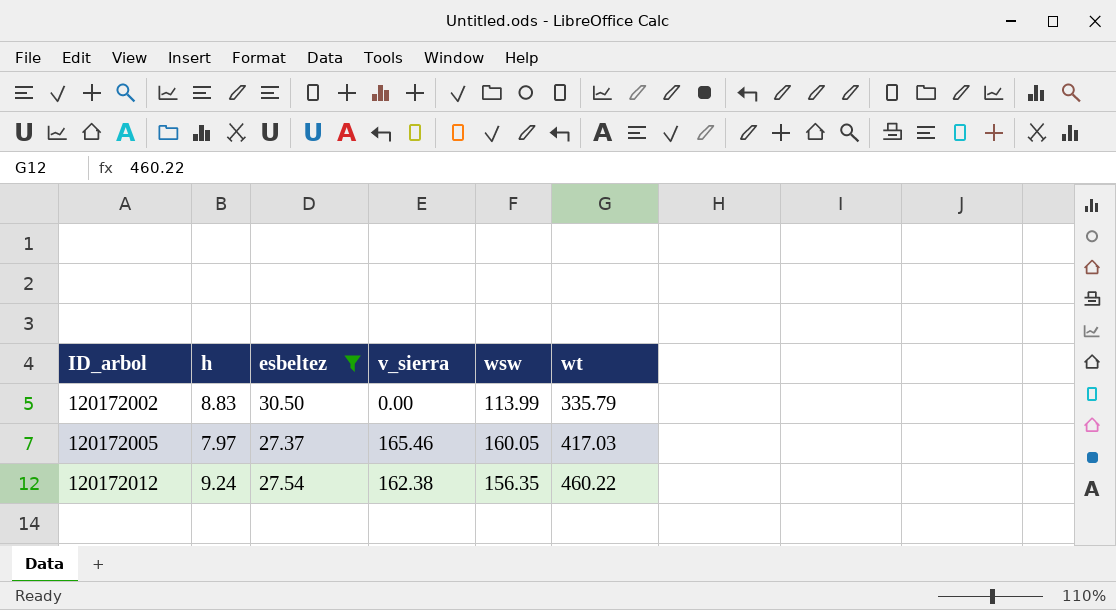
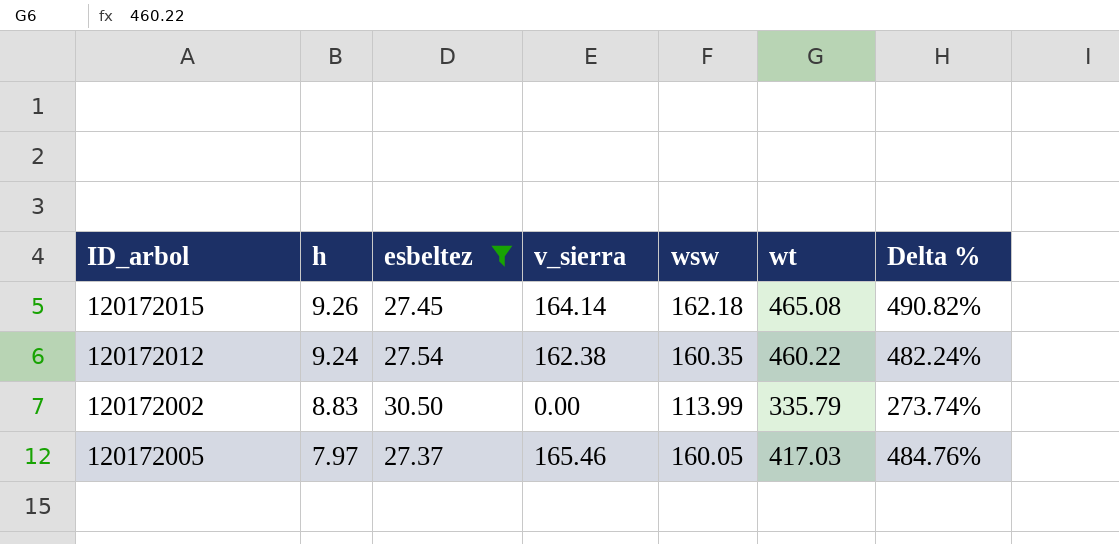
row order: ID_arbol ascending -> h descending
column Delta % | formula: none -> ([wsw] - [esbeltez]) / [esbeltez]
row 120172015: none -> 9.26 | 27.45 | 164.14 | 162.18 | 465.08 | 490.82%
120172012 | wsw: 156.35 -> 160.35

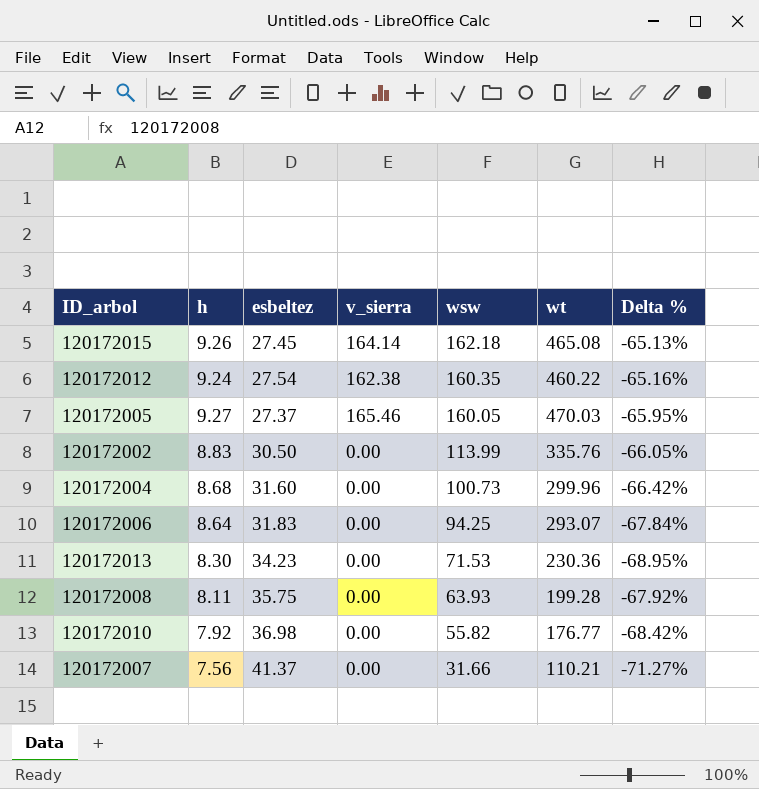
filter: esbeltez <= 30.50 -> none
row order: h descending -> wsw descending
column Delta % | formula: ([wsw] - [esbeltez]) / [esbeltez] -> ([wsw] - [wt]) / [wt]
120172005 | h: 7.97 -> 9.27
120172005 | wt: 417.03 -> 470.03
120172002 | wt: 335.79 -> 335.76

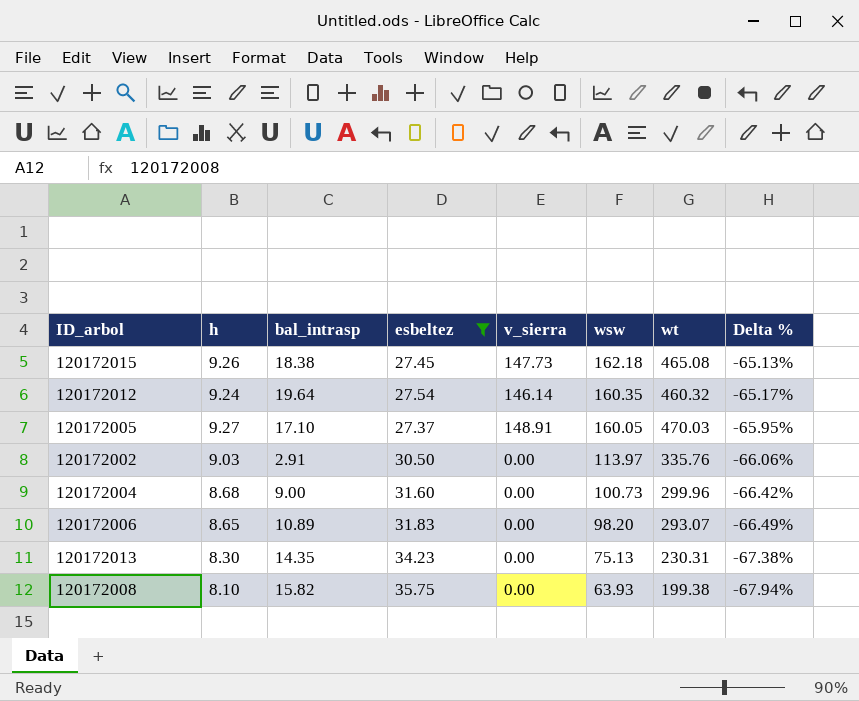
filter: none -> esbeltez <= 35.75
column bal_intrasp | position: none -> 3
120172015 | v_sierra: 164.14 -> 147.73
120172012 | v_sierra: 162.38 -> 146.14
120172012 | wt: 460.22 -> 460.32
120172012 | Delta %: -65.16% -> -65.17%
120172005 | v_sierra: 165.46 -> 148.91
120172002 | h: 8.83 -> 9.03
120172002 | wsw: 113.99 -> 113.97
120172002 | Delta %: -66.05% -> -66.06%
120172006 | h: 8.64 -> 8.65
120172006 | wsw: 94.25 -> 98.20
120172006 | Delta %: -67.84% -> -66.49%
120172013 | wsw: 71.53 -> 75.13
120172013 | wt: 230.36 -> 230.31
120172013 | Delta %: -68.95% -> -67.38%
120172008 | h: 8.11 -> 8.10
120172008 | wt: 199.28 -> 199.38
120172008 | Delta %: -67.92% -> -67.94%

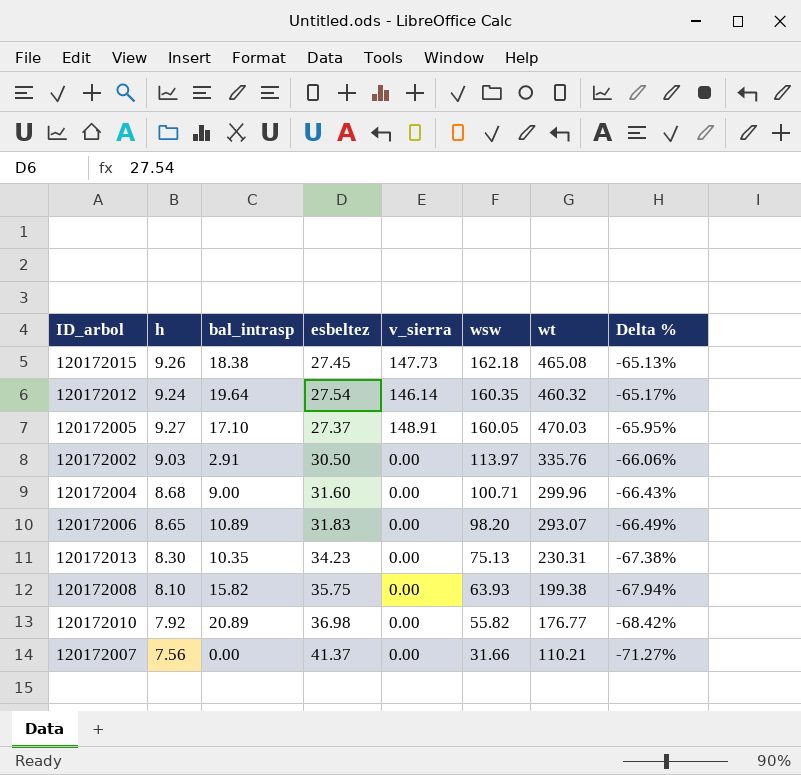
filter: esbeltez <= 35.75 -> none
120172004 | wsw: 100.73 -> 100.71
120172004 | Delta %: -66.42% -> -66.43%
120172013 | bal_intrasp: 14.35 -> 10.35

